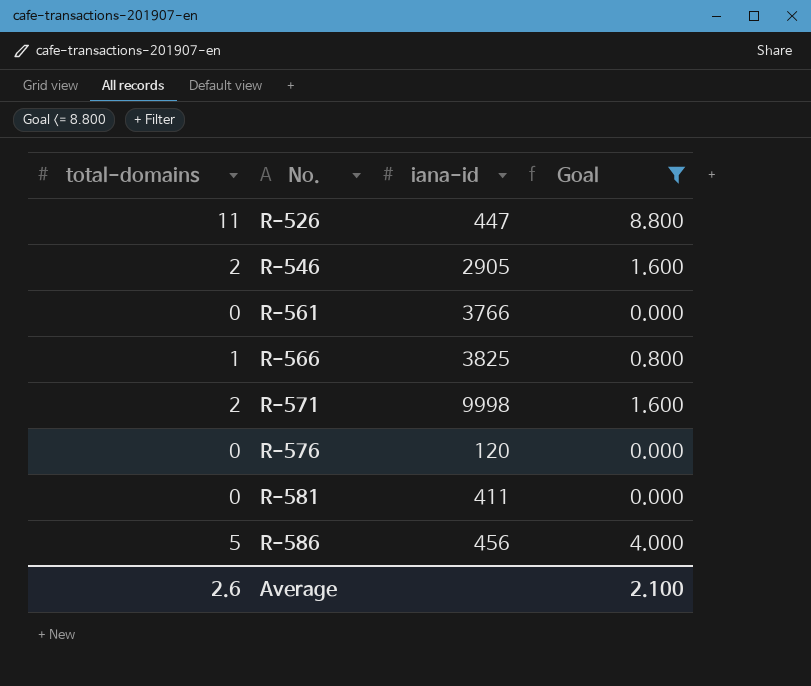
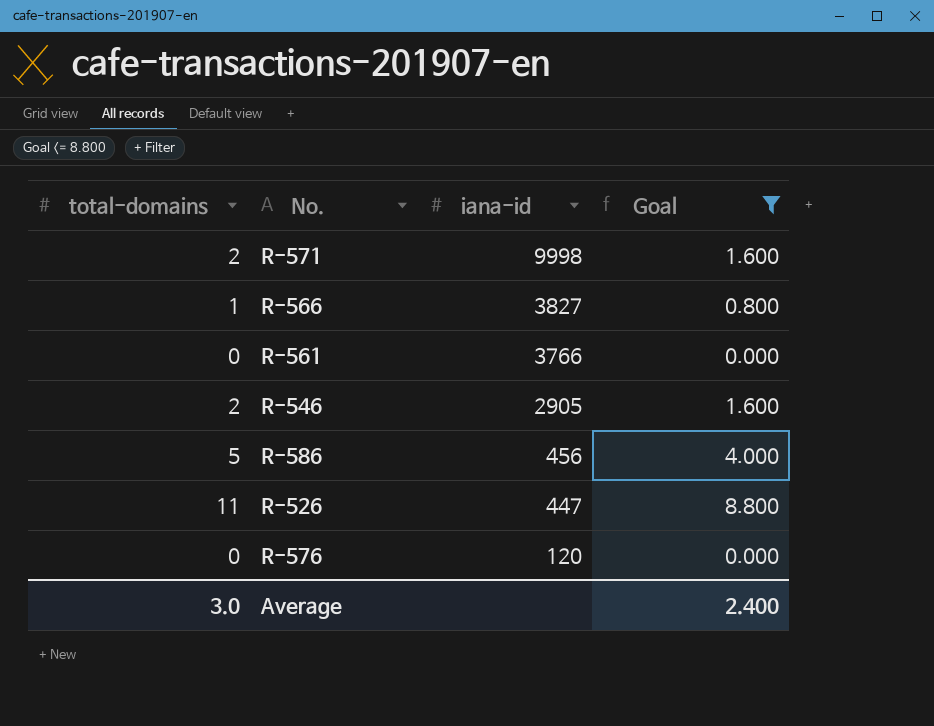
row order: No. ascending -> iana-id descending
row R-581: 0 | 411 | 0.000 -> none
R-566 | iana-id: 3825 -> 3827
Average | total-domains: 2.6 -> 3.0
Average | Goal: 2.100 -> 2.400

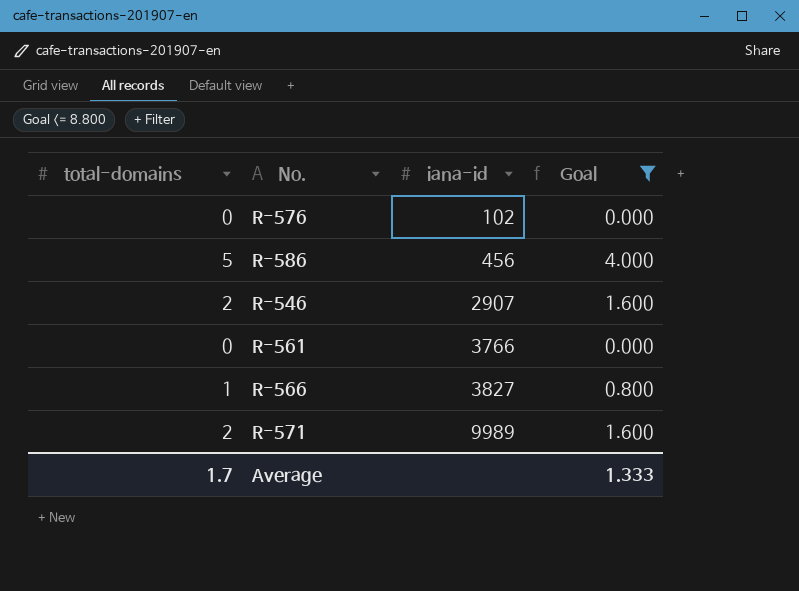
row order: iana-id descending -> iana-id ascending
row R-526: 11 | 447 | 8.800 -> none
R-576 | iana-id: 120 -> 102
R-546 | iana-id: 2905 -> 2907
R-571 | iana-id: 9998 -> 9989
Average | total-domains: 3.0 -> 1.7
Average | Goal: 2.400 -> 1.333

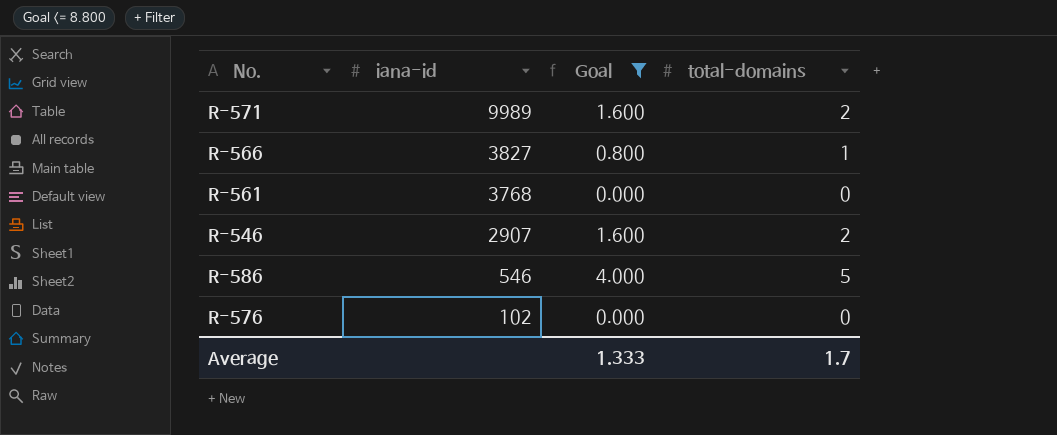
row order: iana-id ascending -> iana-id descending
column total-domains | position: 1 -> 4
R-561 | iana-id: 3766 -> 3768
R-586 | iana-id: 456 -> 546

